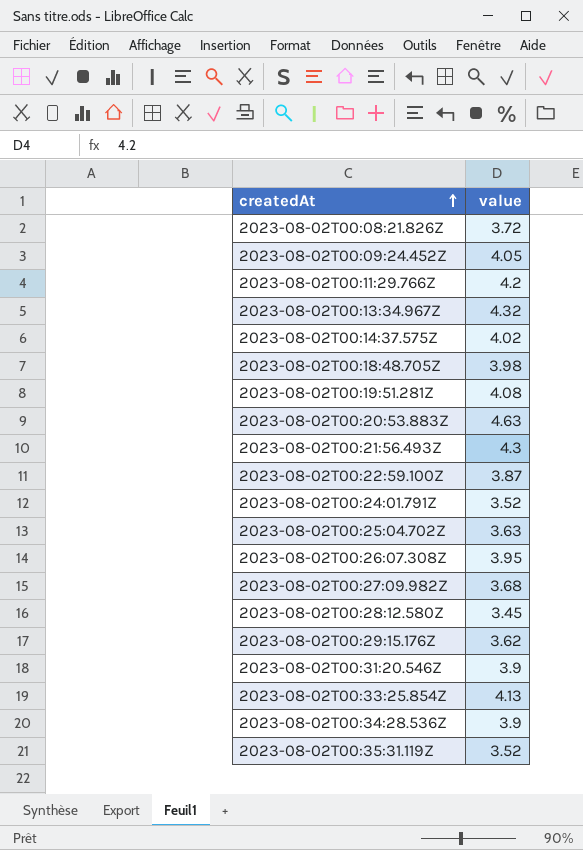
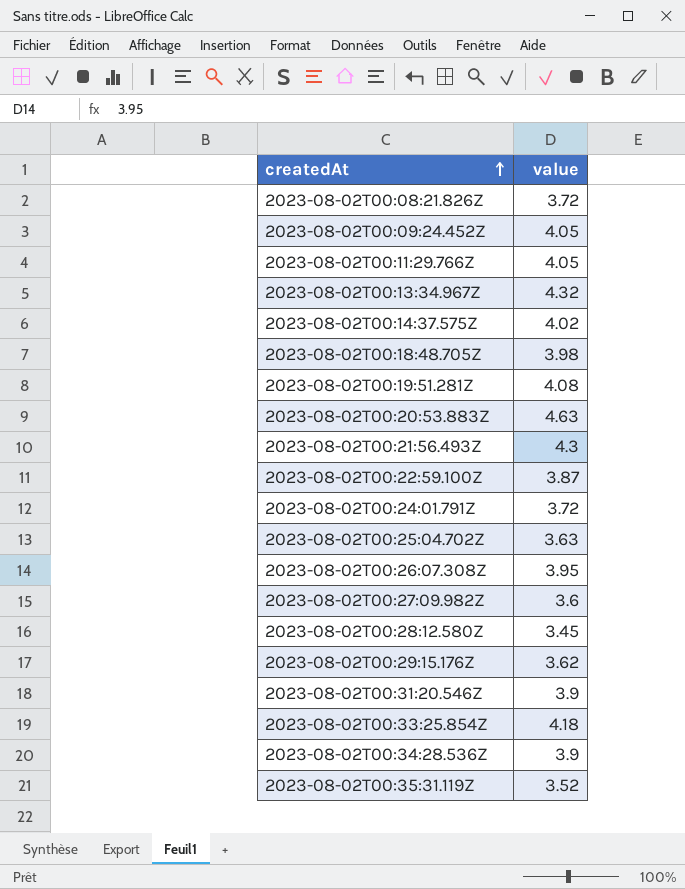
2023-08-02T00:11:29.766Z | value: 4.2 -> 4.05
2023-08-02T00:24:01.791Z | value: 3.52 -> 3.72
2023-08-02T00:27:09.982Z | value: 3.68 -> 3.6
2023-08-02T00:33:25.854Z | value: 4.13 -> 4.18

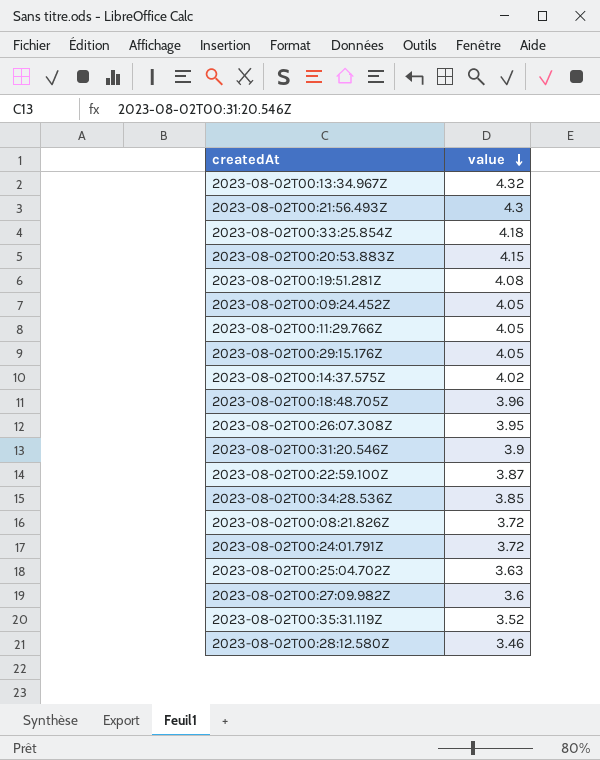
row order: createdAt ascending -> value descending
2023-08-02T00:20:53.883Z | value: 4.63 -> 4.15
2023-08-02T00:29:15.176Z | value: 3.62 -> 4.05
2023-08-02T00:18:48.705Z | value: 3.98 -> 3.96
2023-08-02T00:34:28.536Z | value: 3.9 -> 3.85
2023-08-02T00:28:12.580Z | value: 3.45 -> 3.46

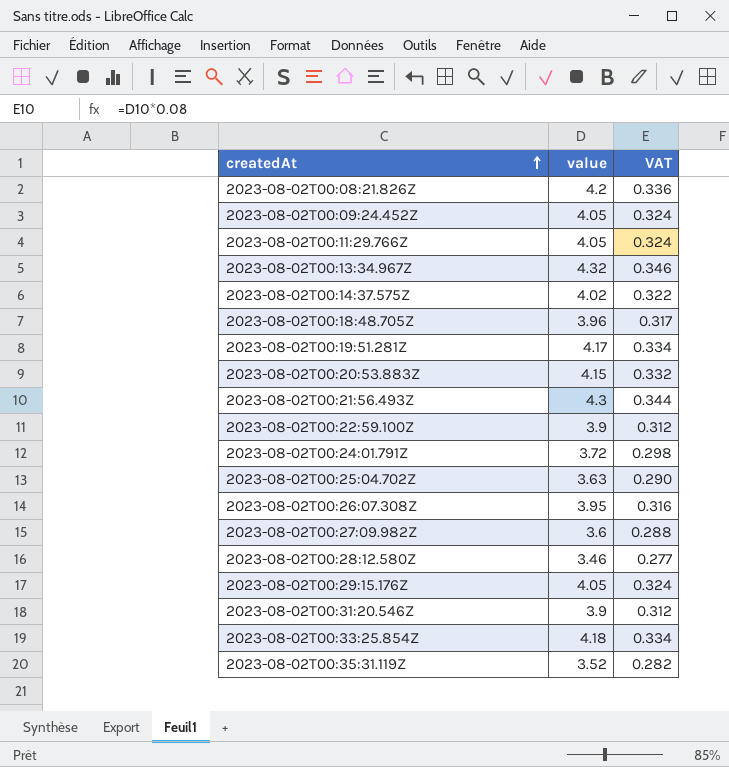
row order: value descending -> createdAt ascending
column VAT | formula: none -> [value] * 0.08
row 2023-08-02T00:34:28.536Z: 3.85 -> none
2023-08-02T00:08:21.826Z | value: 3.72 -> 4.2
2023-08-02T00:19:51.281Z | value: 4.08 -> 4.17
2023-08-02T00:22:59.100Z | value: 3.87 -> 3.9

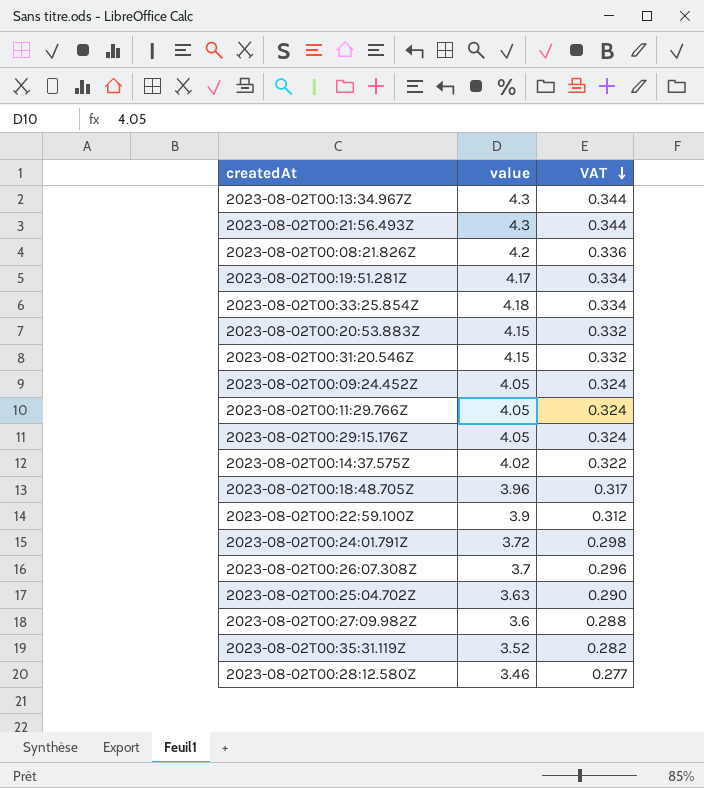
row order: createdAt ascending -> VAT descending
2023-08-02T00:13:34.967Z | value: 4.32 -> 4.3
2023-08-02T00:13:34.967Z | VAT: 0.346 -> 0.344
2023-08-02T00:31:20.546Z | value: 3.9 -> 4.15
2023-08-02T00:31:20.546Z | VAT: 0.312 -> 0.332
2023-08-02T00:26:07.308Z | value: 3.95 -> 3.7
2023-08-02T00:26:07.308Z | VAT: 0.316 -> 0.296

